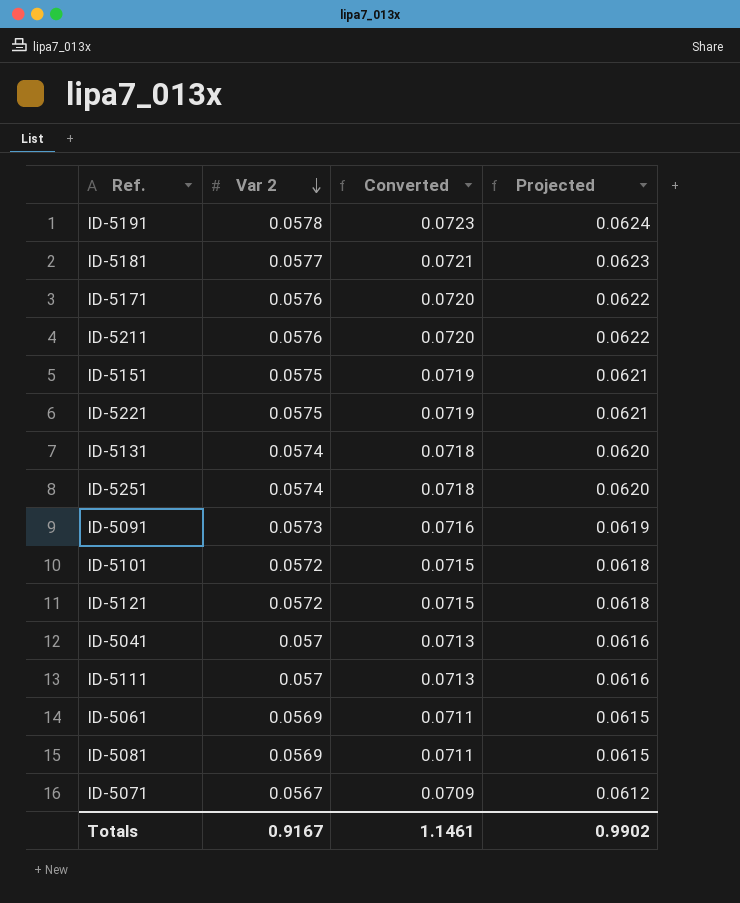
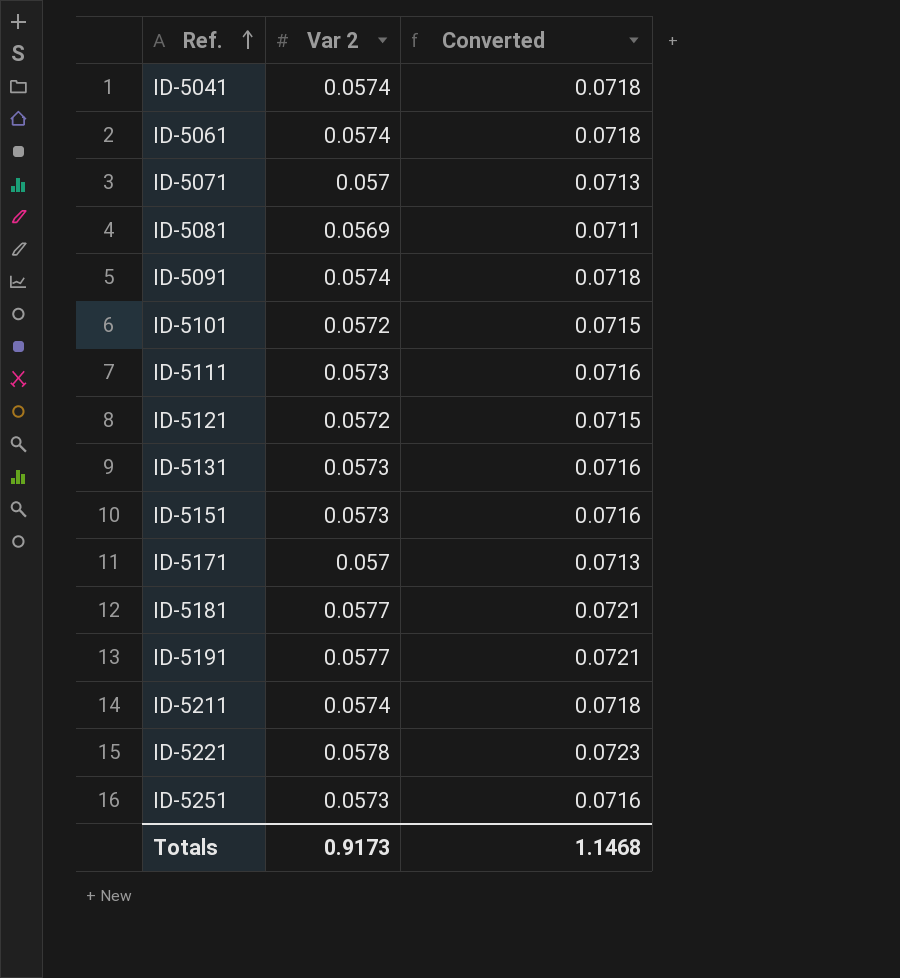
row order: Var 2 descending -> Ref. ascending
column Projected | formula: [Var 2] * 1.08 -> none
ID-5041 | Var 2: 0.057 -> 0.0574
ID-5041 | Converted: 0.0713 -> 0.0718
ID-5061 | Var 2: 0.0569 -> 0.0574
ID-5061 | Converted: 0.0711 -> 0.0718
ID-5071 | Var 2: 0.0567 -> 0.057
ID-5071 | Converted: 0.0709 -> 0.0713
ID-5091 | Var 2: 0.0573 -> 0.0574
ID-5091 | Converted: 0.0716 -> 0.0718
ID-5111 | Var 2: 0.057 -> 0.0573
ID-5111 | Converted: 0.0713 -> 0.0716
ID-5131 | Var 2: 0.0574 -> 0.0573
ID-5131 | Converted: 0.0718 -> 0.0716
ID-5151 | Var 2: 0.0575 -> 0.0573
ID-5151 | Converted: 0.0719 -> 0.0716
ID-5171 | Var 2: 0.0576 -> 0.057
ID-5171 | Converted: 0.0720 -> 0.0713
ID-5191 | Var 2: 0.0578 -> 0.0577
ID-5191 | Converted: 0.0723 -> 0.0721
ID-5211 | Var 2: 0.0576 -> 0.0574
ID-5211 | Converted: 0.0720 -> 0.0718
ID-5221 | Var 2: 0.0575 -> 0.0578
ID-5221 | Converted: 0.0719 -> 0.0723
ID-5251 | Var 2: 0.0574 -> 0.0573
ID-5251 | Converted: 0.0718 -> 0.0716
Totals | Var 2: 0.9167 -> 0.9173
Totals | Converted: 1.1461 -> 1.1468

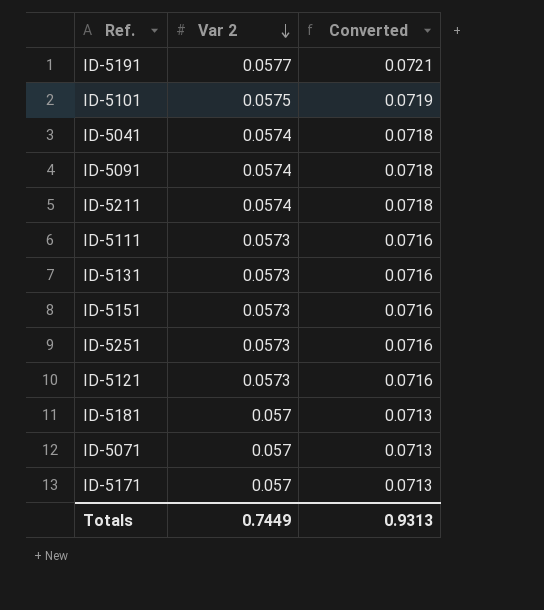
row order: Ref. ascending -> Var 2 descending
row ID-5061: 0.0574 | 0.0718 -> none
row ID-5081: 0.0569 | 0.0711 -> none
row ID-5221: 0.0578 | 0.0723 -> none
ID-5101 | Var 2: 0.0572 -> 0.0575
ID-5101 | Converted: 0.0715 -> 0.0719
ID-5121 | Var 2: 0.0572 -> 0.0573
ID-5121 | Converted: 0.0715 -> 0.0716
ID-5181 | Var 2: 0.0577 -> 0.057
ID-5181 | Converted: 0.0721 -> 0.0713
Totals | Var 2: 0.9173 -> 0.7449
Totals | Converted: 1.1468 -> 0.9313

